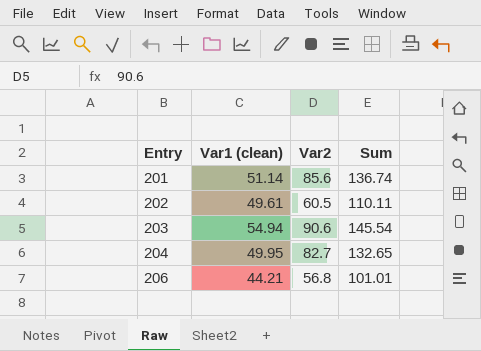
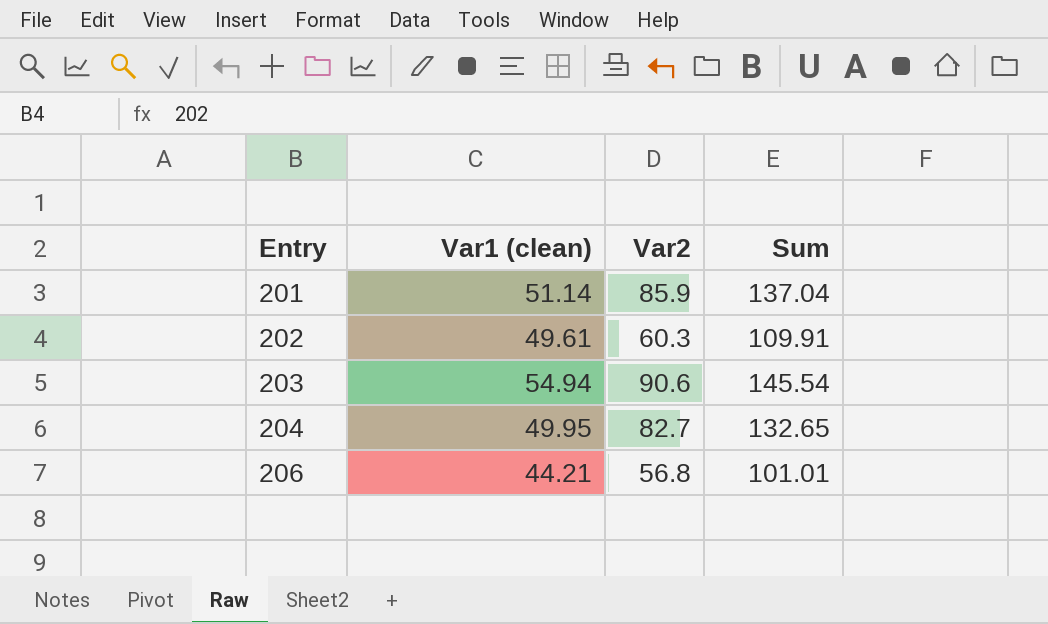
201 | Var2: 85.6 -> 85.9
201 | Sum: 136.74 -> 137.04
202 | Var2: 60.5 -> 60.3
202 | Sum: 110.11 -> 109.91

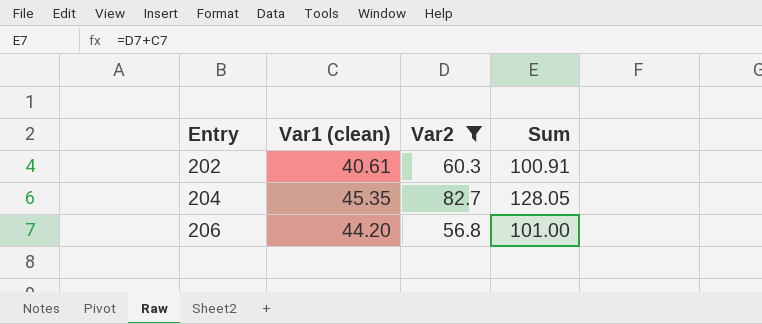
filter: none -> Var2 <= 82.7
202 | Var1 (clean): 49.61 -> 40.61
202 | Sum: 109.91 -> 100.91
204 | Var1 (clean): 49.95 -> 45.35
204 | Sum: 132.65 -> 128.05
206 | Var1 (clean): 44.21 -> 44.20
206 | Sum: 101.01 -> 101.00

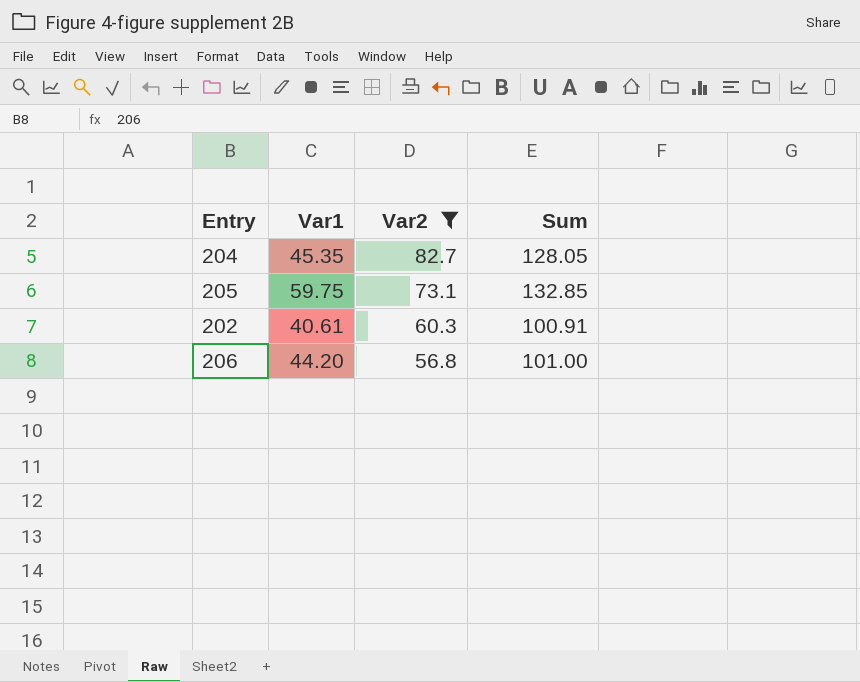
row order: Entry ascending -> Var2 descending
column name: Var1 (clean) -> Var1
row 205: none -> 59.75 | 73.1 | 132.85

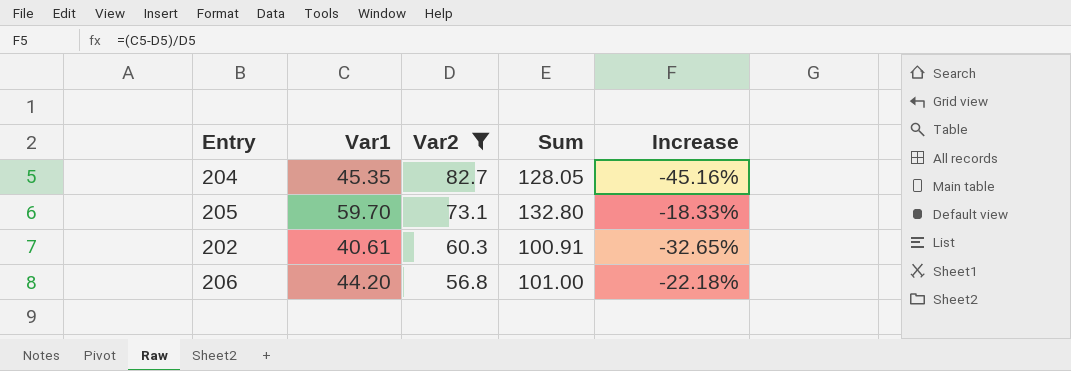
column Increase | formula: none -> ([Var1] - [Var2]) / [Var2]
205 | Var1: 59.75 -> 59.70
205 | Sum: 132.85 -> 132.80

